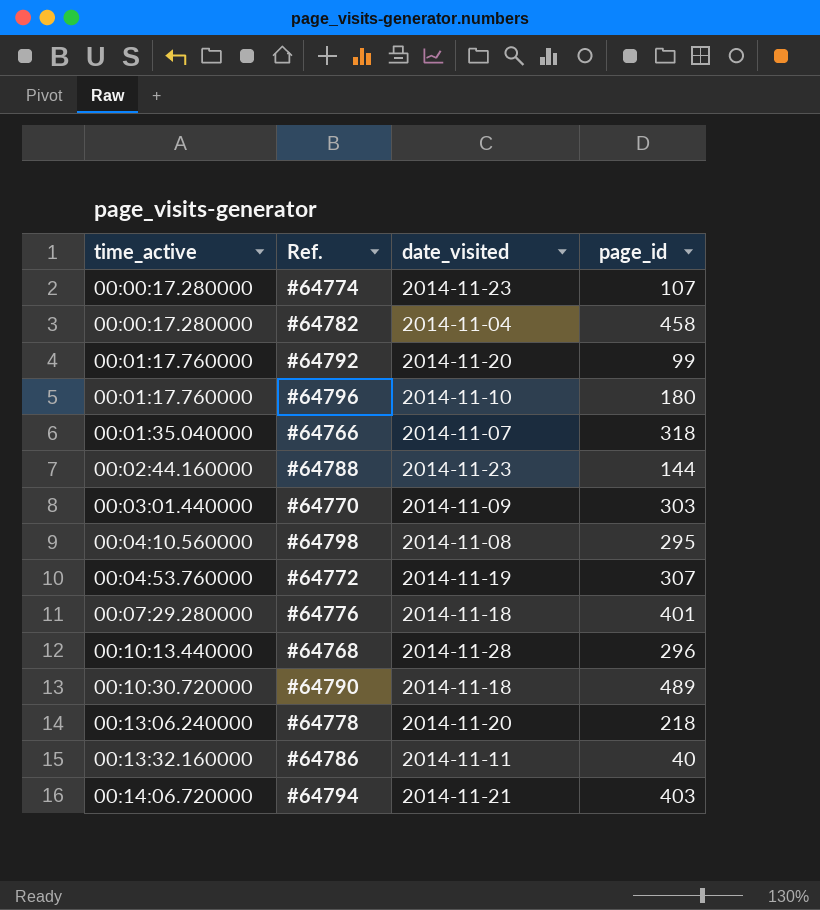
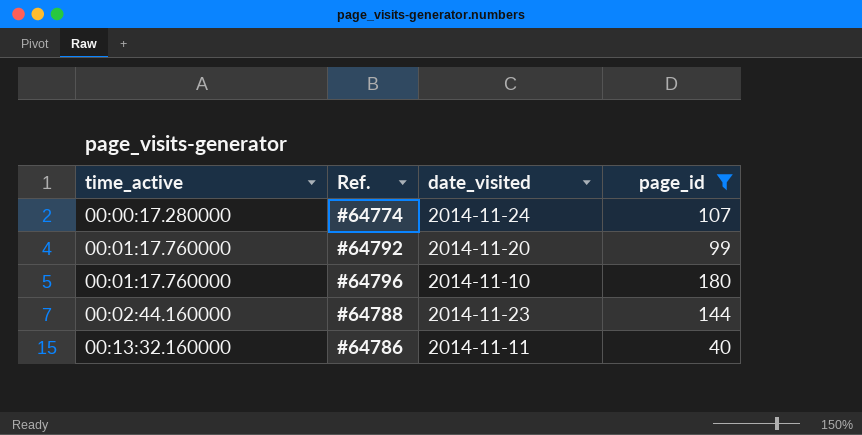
filter: none -> page_id <= 180
#64774 | date_visited: 2014-11-23 -> 2014-11-24

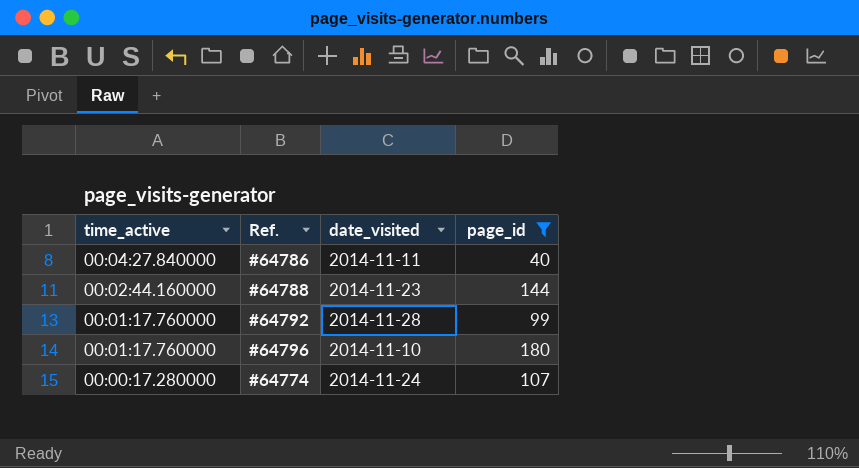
row order: time_active ascending -> time_active descending
#64786 | time_active: 00:13:32.160000 -> 00:04:27.840000
#64792 | date_visited: 2014-11-20 -> 2014-11-28

